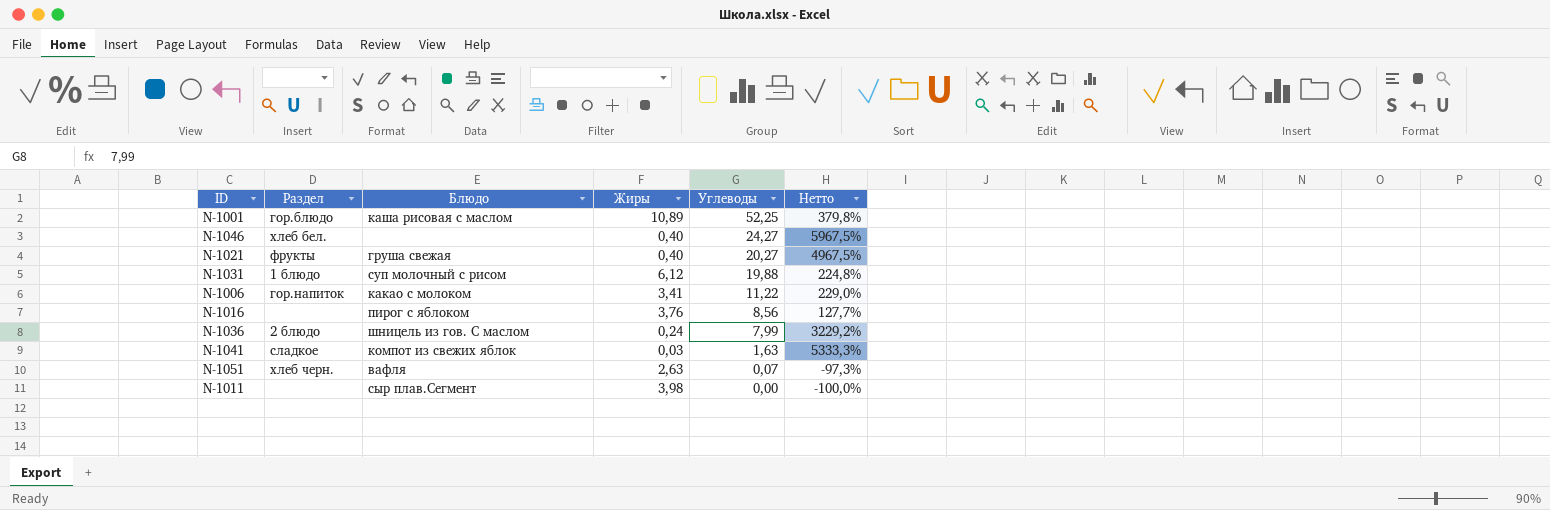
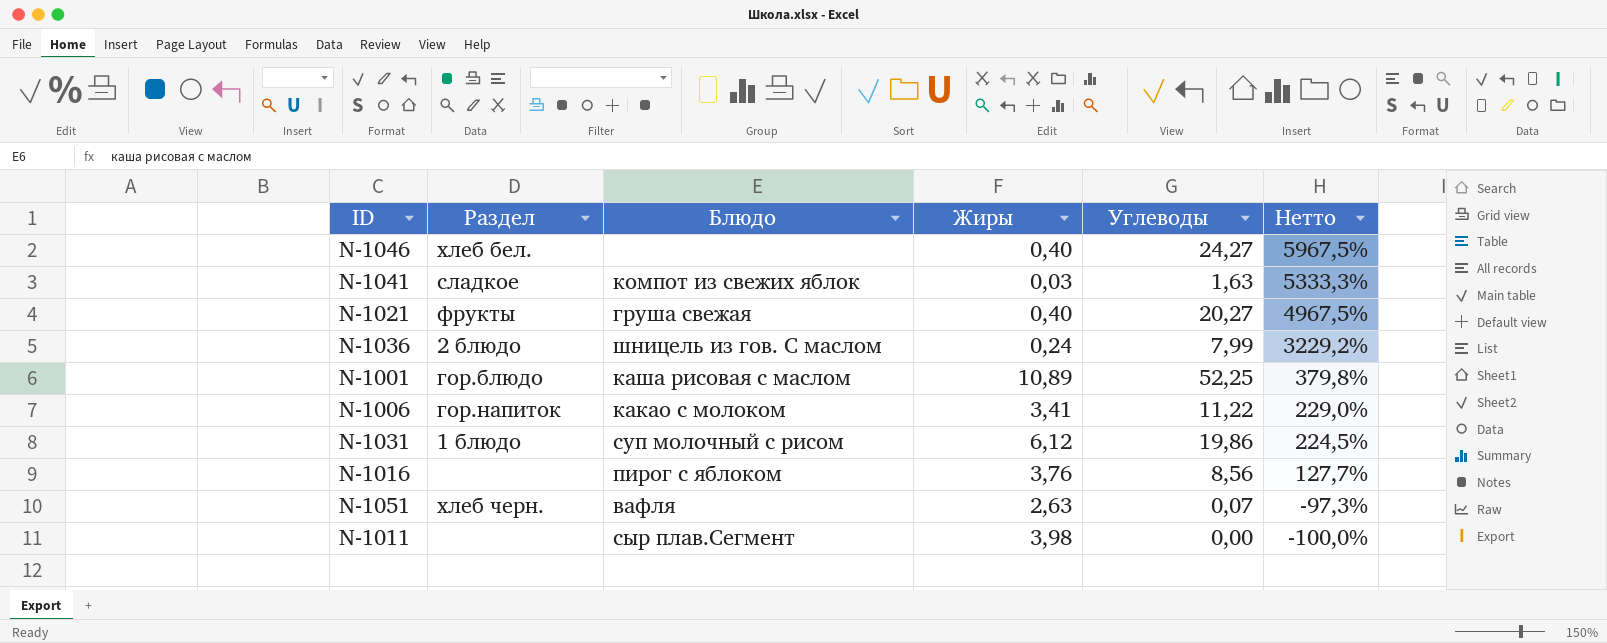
row order: Углеводы descending -> Нетто descending
N-1031 | Углеводы: 19,88 -> 19,86
N-1031 | Нетто: 224,8% -> 224,5%

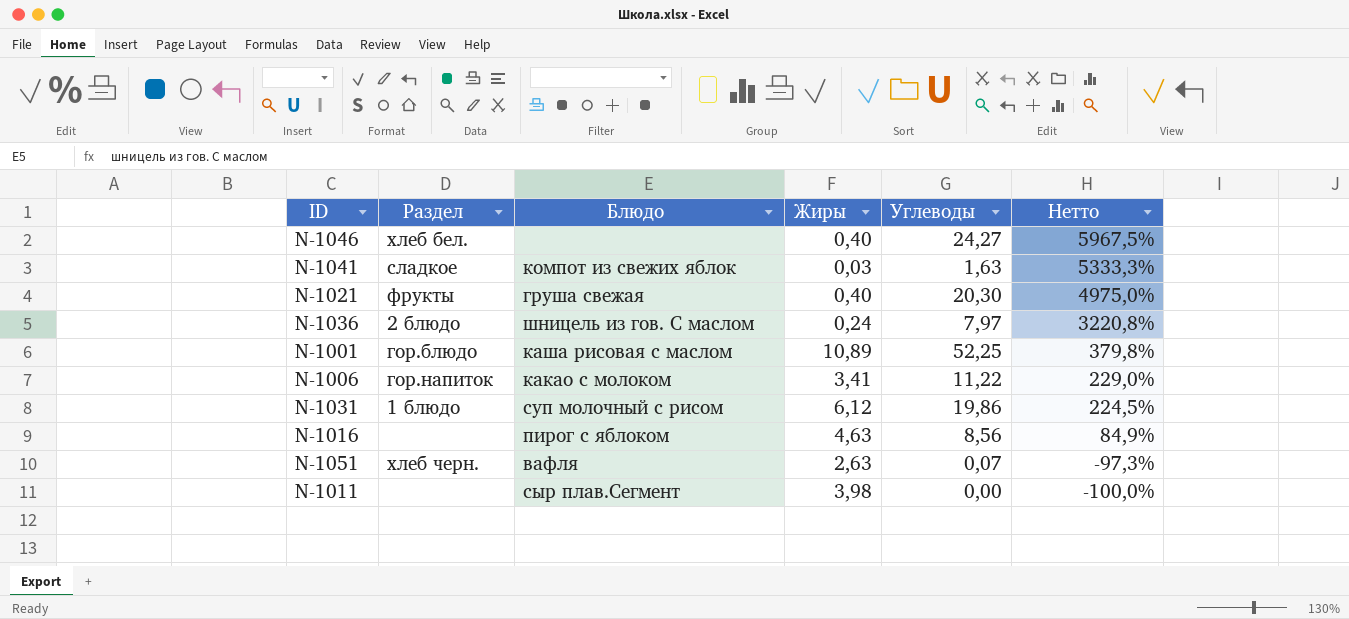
N-1021 | Углеводы: 20,27 -> 20,30
N-1021 | Нетто: 4967,5% -> 4975,0%
N-1036 | Углеводы: 7,99 -> 7,97
N-1036 | Нетто: 3229,2% -> 3220,8%
N-1016 | Жиры: 3,76 -> 4,63
N-1016 | Нетто: 127,7% -> 84,9%

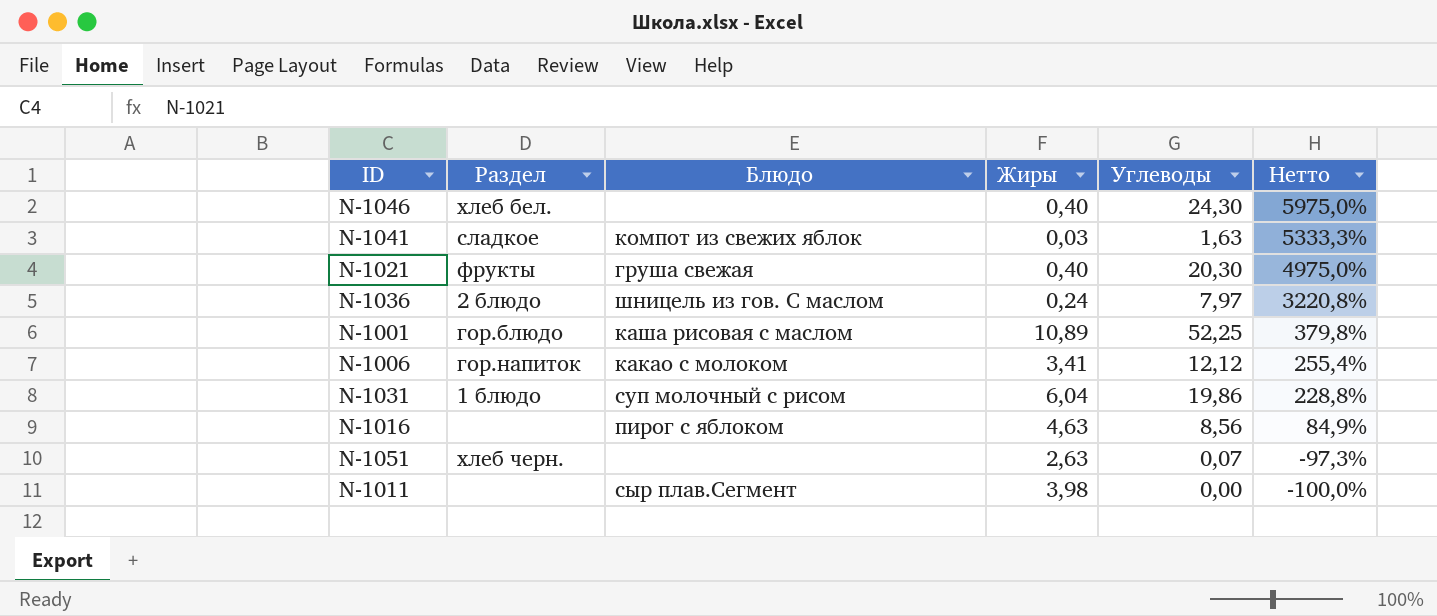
N-1046 | Углеводы: 24,27 -> 24,30
N-1046 | Нетто: 5967,5% -> 5975,0%
N-1006 | Углеводы: 11,22 -> 12,12
N-1006 | Нетто: 229,0% -> 255,4%
N-1031 | Жиры: 6,12 -> 6,04
N-1031 | Нетто: 224,5% -> 228,8%
N-1051 | Блюдо: вафля -> none

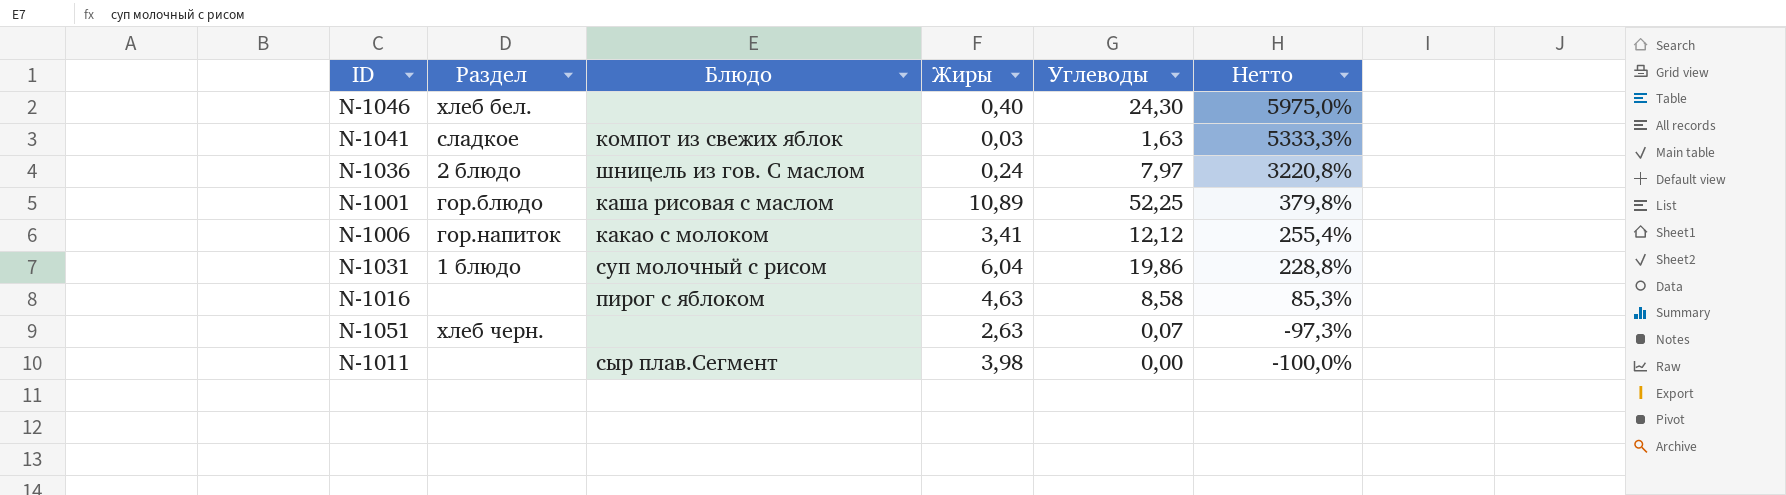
row N-1021: фрукты | груша свежая | 0,40 | 20,30 | 4975,0% -> none
N-1016 | Углеводы: 8,56 -> 8,58
N-1016 | Нетто: 84,9% -> 85,3%

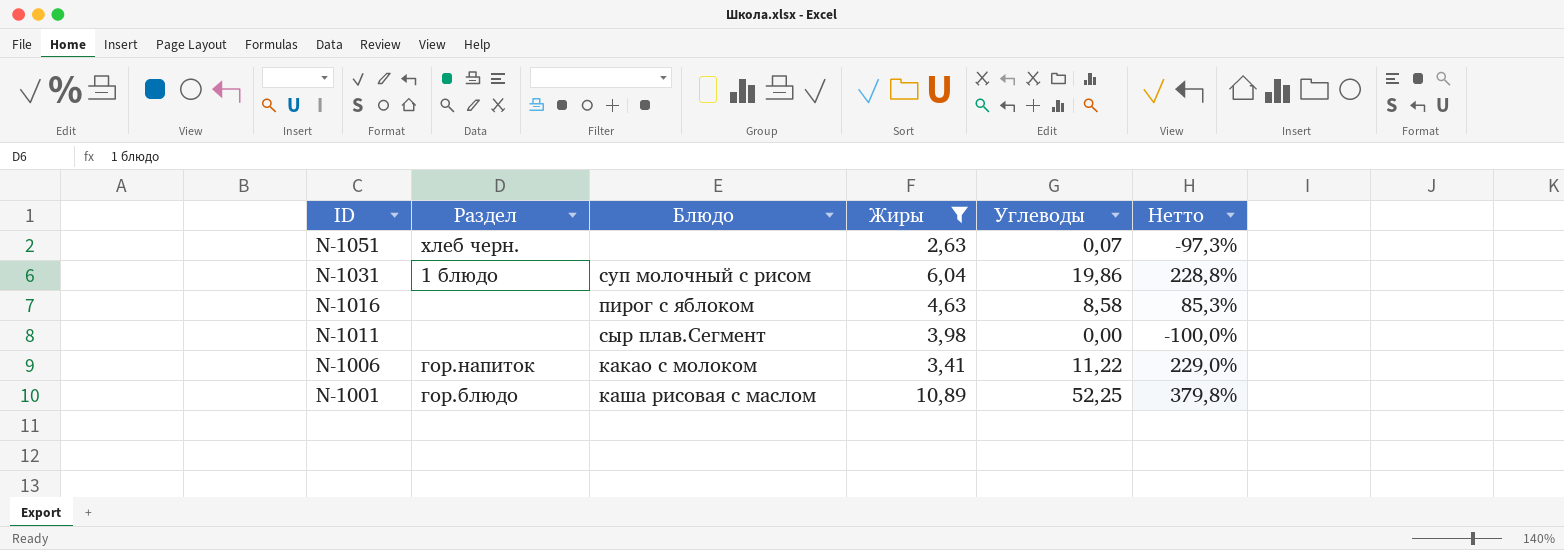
filter: none -> Жиры >= 2,63
row order: Нетто descending -> ID descending
N-1006 | Углеводы: 12,12 -> 11,22
N-1006 | Нетто: 255,4% -> 229,0%

